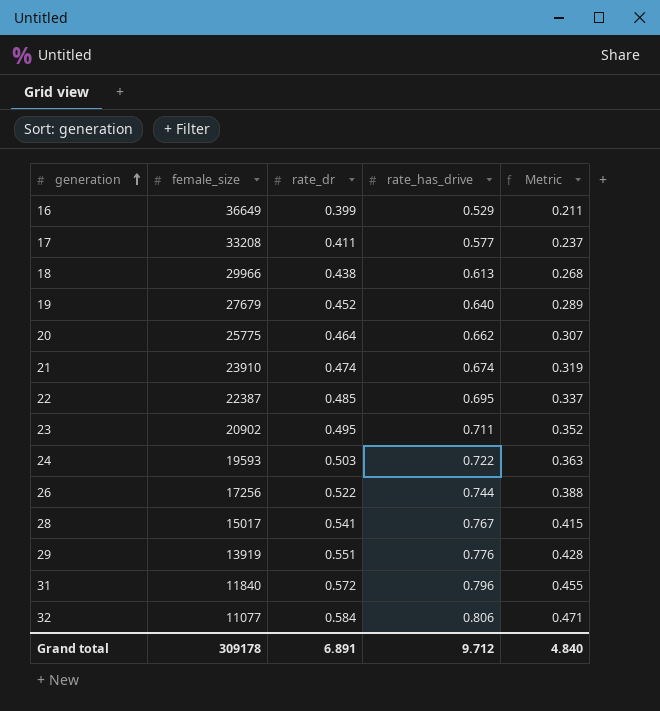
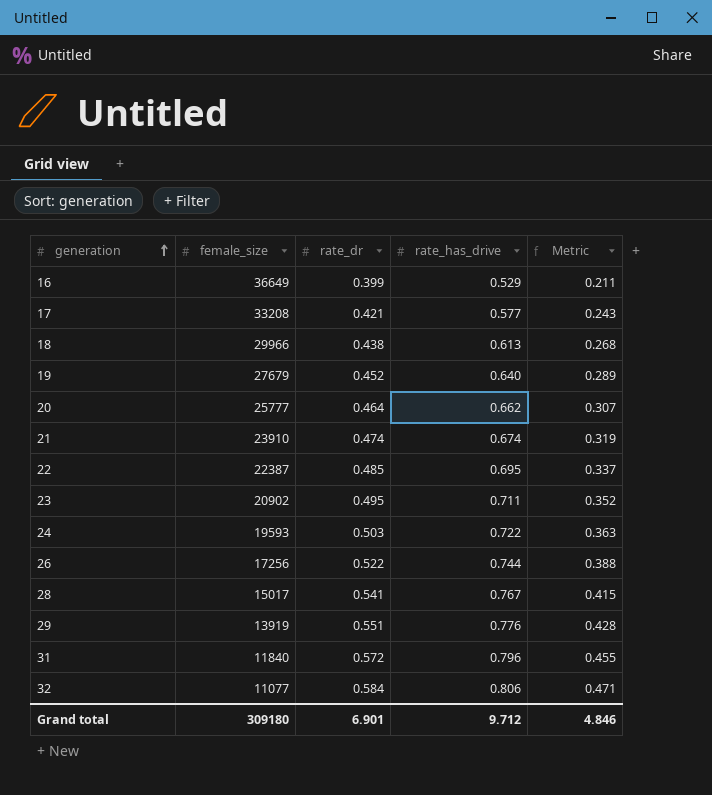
17 | rate_dr: 0.411 -> 0.421
17 | Metric: 0.237 -> 0.243
20 | female_size: 25775 -> 25777
Grand total | female_size: 309178 -> 309180
Grand total | rate_dr: 6.891 -> 6.901
Grand total | Metric: 4.840 -> 4.846

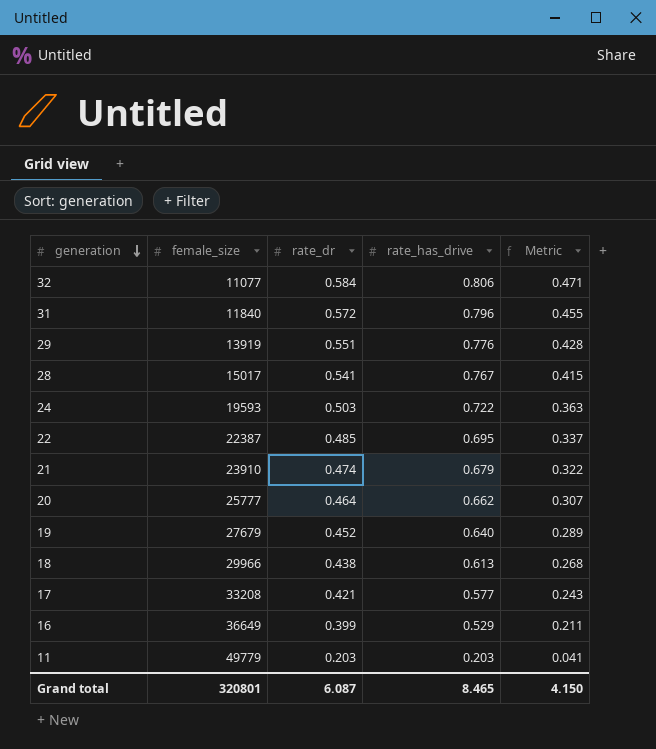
row order: generation ascending -> generation descending
row 23: 20902 | 0.495 | 0.711 | 0.352 -> none
row 26: 17256 | 0.522 | 0.744 | 0.388 -> none
21 | rate_has_drive: 0.674 -> 0.679
21 | Metric: 0.319 -> 0.322
row 11: none -> 49779 | 0.203 | 0.203 | 0.041
Grand total | female_size: 309180 -> 320801
Grand total | rate_dr: 6.901 -> 6.087
Grand total | rate_has_drive: 9.712 -> 8.465
Grand total | Metric: 4.846 -> 4.150

